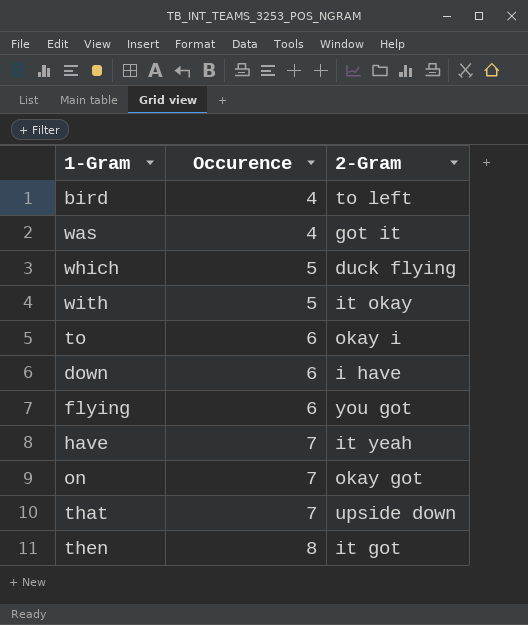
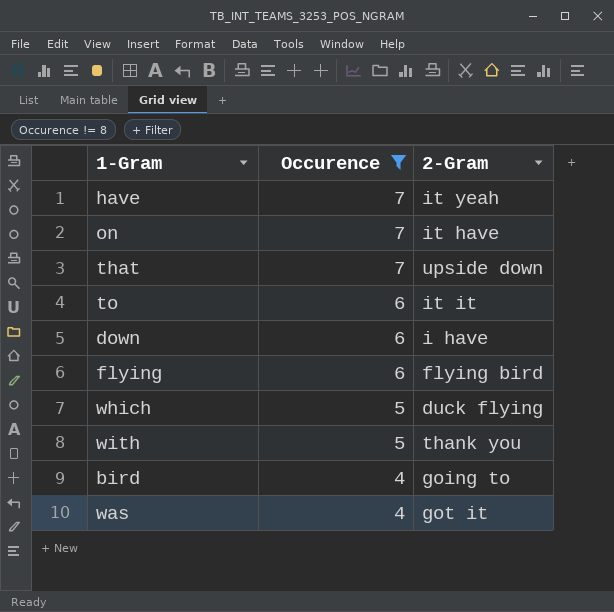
filter: none -> Occurence != 8
row order: Occurence ascending -> Occurence descending
on | 2-Gram: okay got -> it have
to | 2-Gram: okay i -> it it
flying | 2-Gram: you got -> flying bird
with | 2-Gram: it okay -> thank you
bird | 2-Gram: to left -> going to

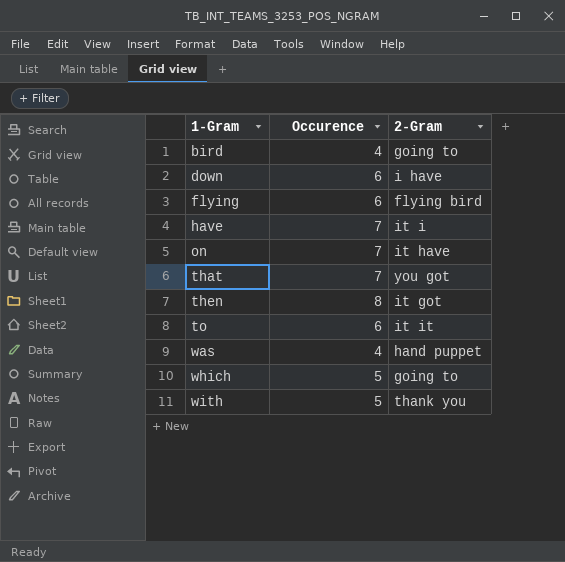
filter: Occurence != 8 -> none
row order: Occurence descending -> 1-Gram ascending
have | 2-Gram: it yeah -> it i
that | 2-Gram: upside down -> you got
was | 2-Gram: got it -> hand puppet
which | 2-Gram: duck flying -> going to

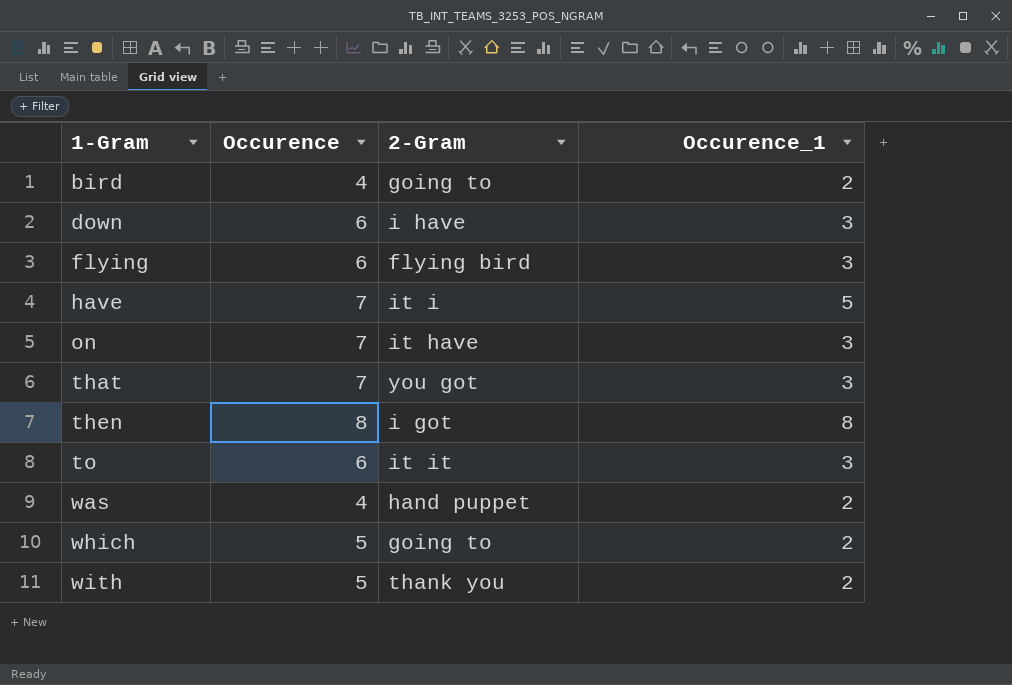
column Occurence_1 | position: none -> 4
then | 2-Gram: it got -> i got

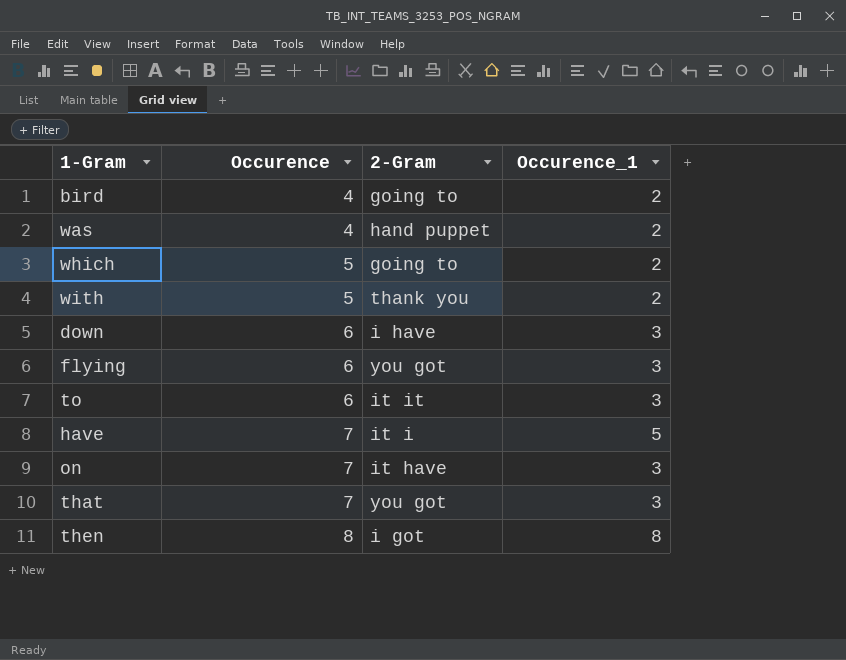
row order: 1-Gram ascending -> Occurence ascending
flying | 2-Gram: flying bird -> you got

